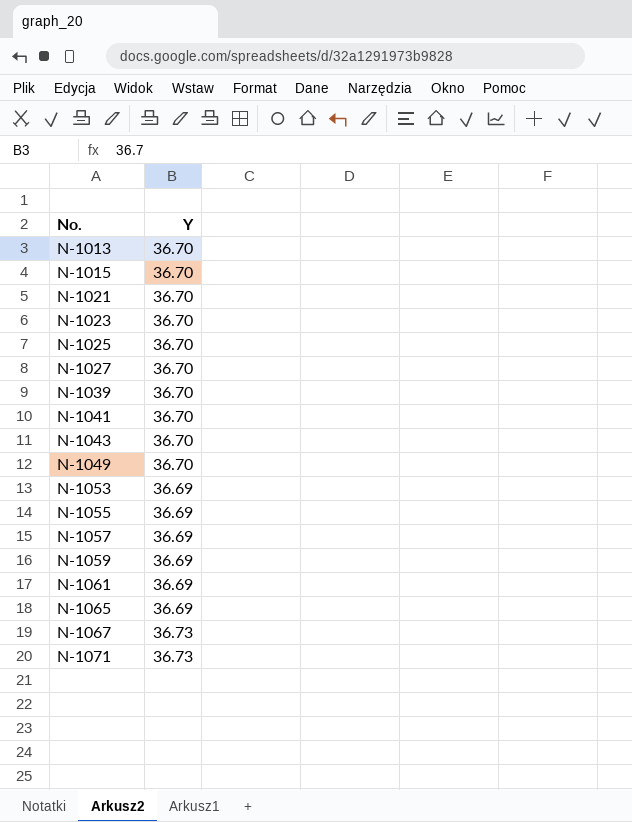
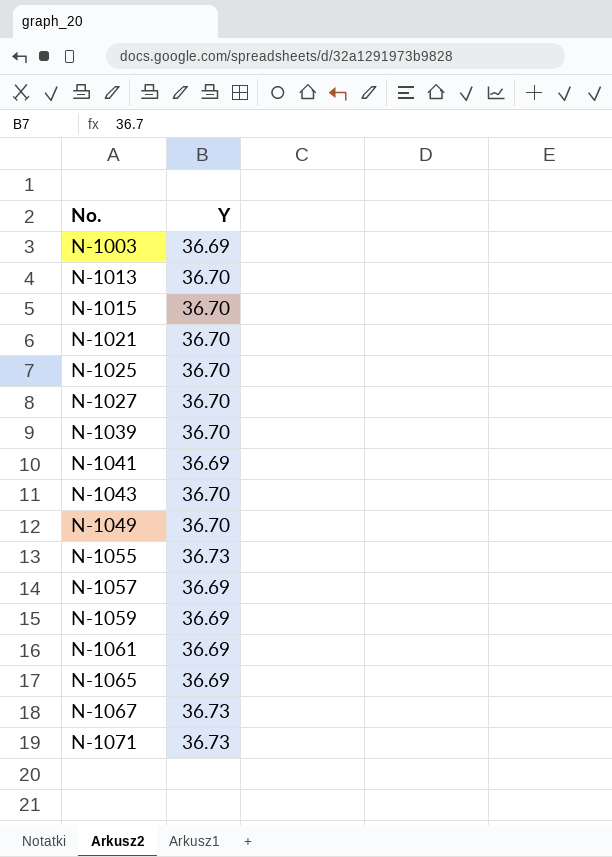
row N-1023: 36.70 -> none
row N-1053: 36.69 -> none
row N-1003: none -> 36.69
N-1041 | Y: 36.70 -> 36.69
N-1055 | Y: 36.69 -> 36.73

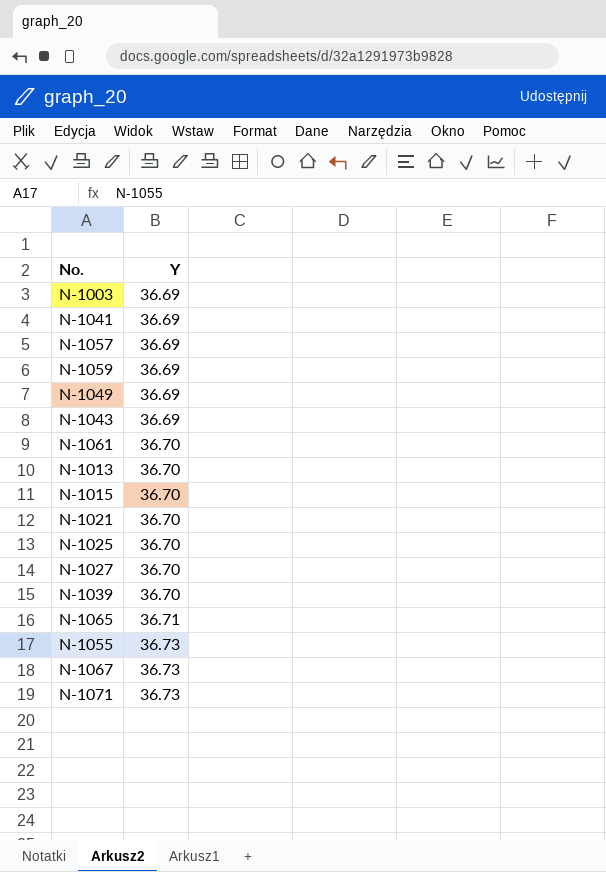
row order: No. ascending -> Y ascending
N-1049 | Y: 36.70 -> 36.69
N-1043 | Y: 36.70 -> 36.69
N-1061 | Y: 36.69 -> 36.70
N-1065 | Y: 36.69 -> 36.71

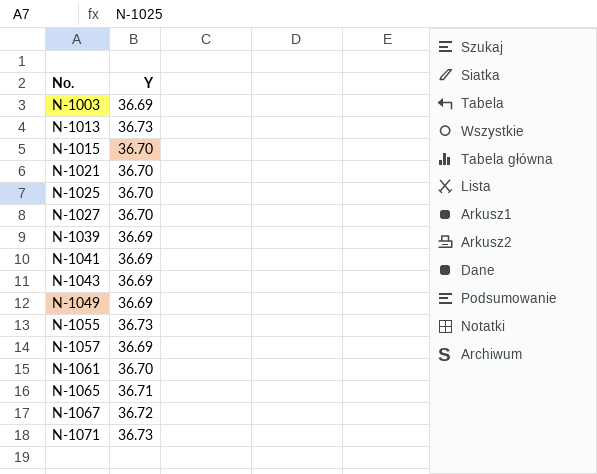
row order: Y ascending -> No. ascending
row N-1059: 36.69 -> none
N-1013 | Y: 36.70 -> 36.73
N-1039 | Y: 36.70 -> 36.69
N-1067 | Y: 36.73 -> 36.72

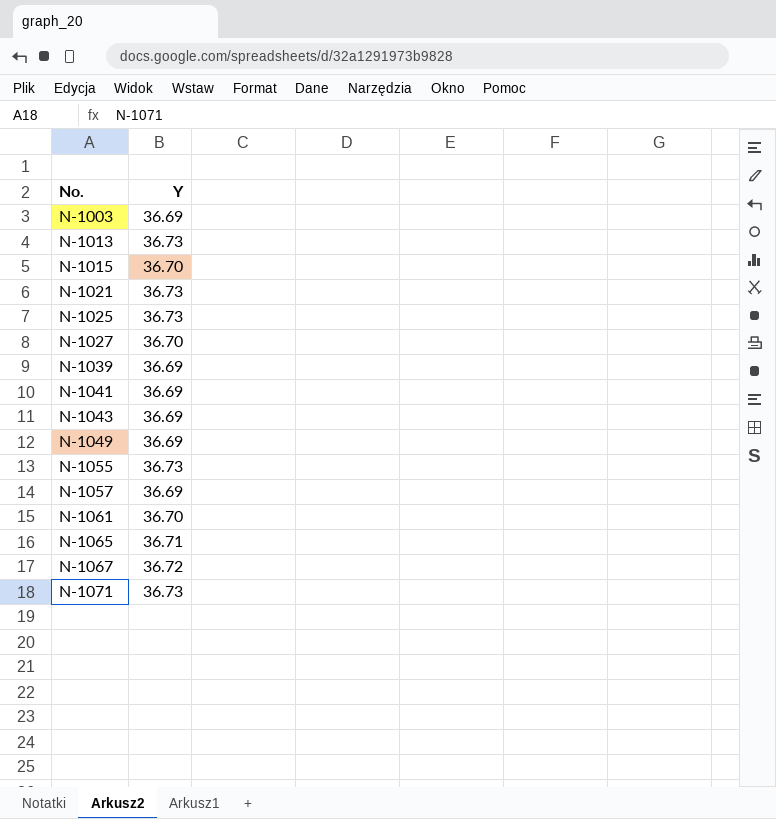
N-1021 | Y: 36.70 -> 36.73
N-1025 | Y: 36.70 -> 36.73

